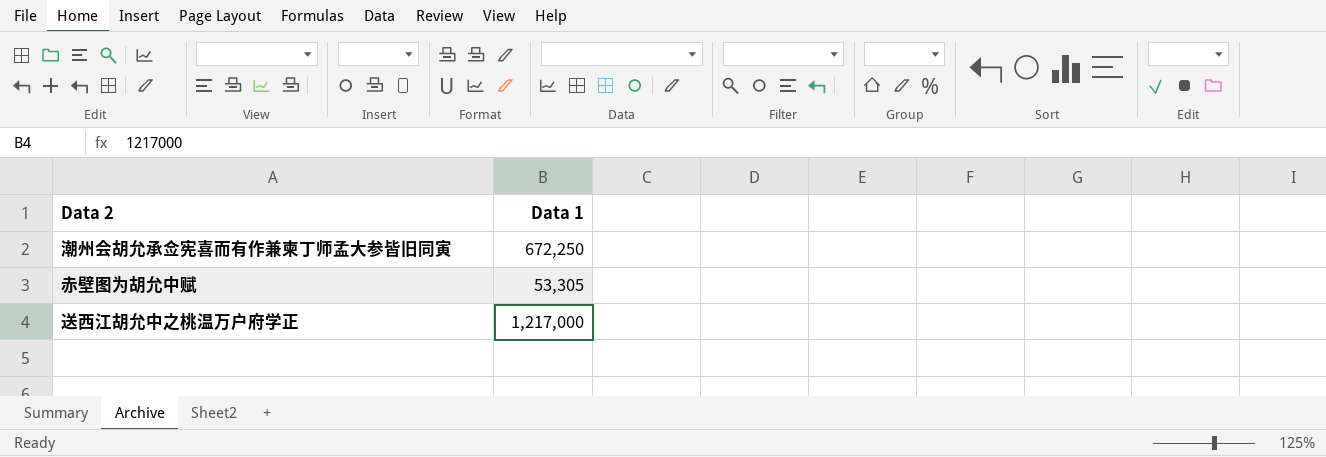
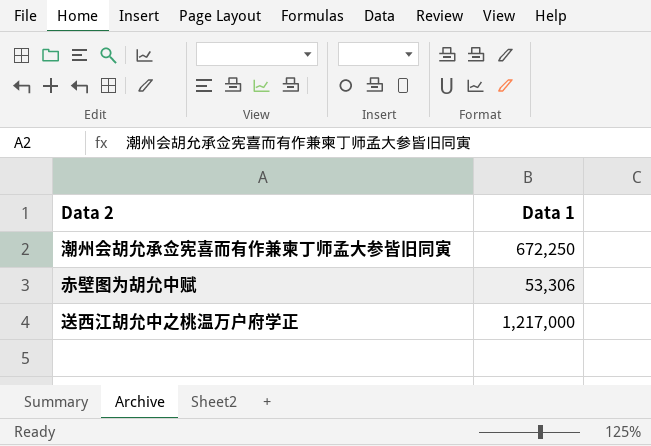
赤壁图为胡允中赋 | Data 1: 53,305 -> 53,306

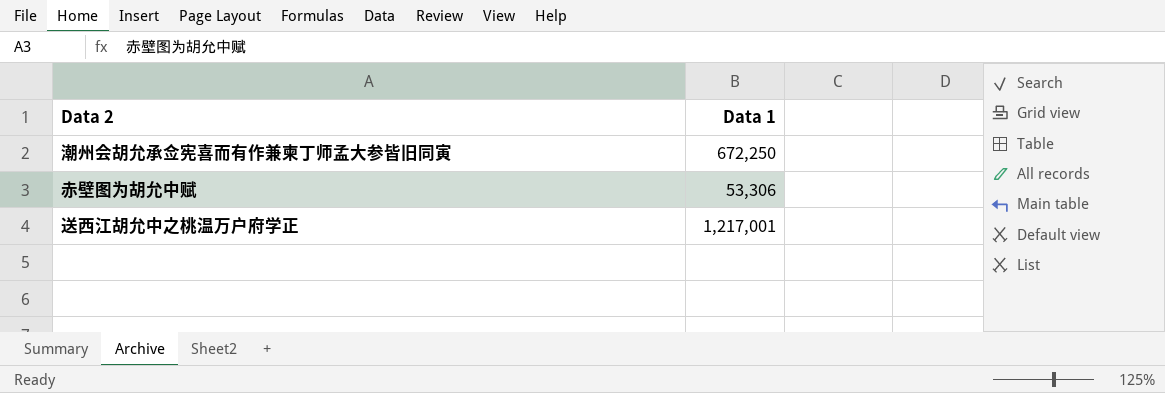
送西江胡允中之桃温万户府学正 | Data 1: 1,217,000 -> 1,217,001

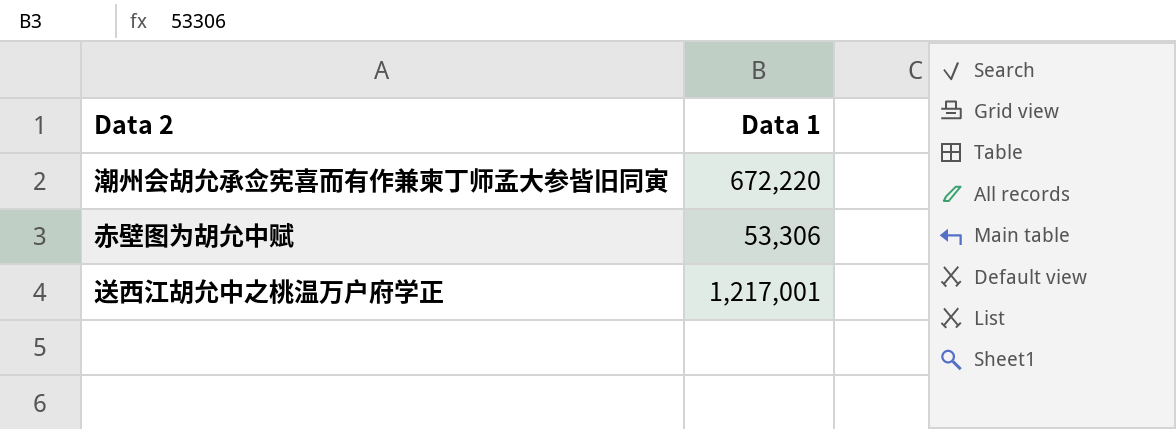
潮州会胡允承佥宪喜而有作兼柬丁师孟大参皆旧同寅 | Data 1: 672,250 -> 672,220

